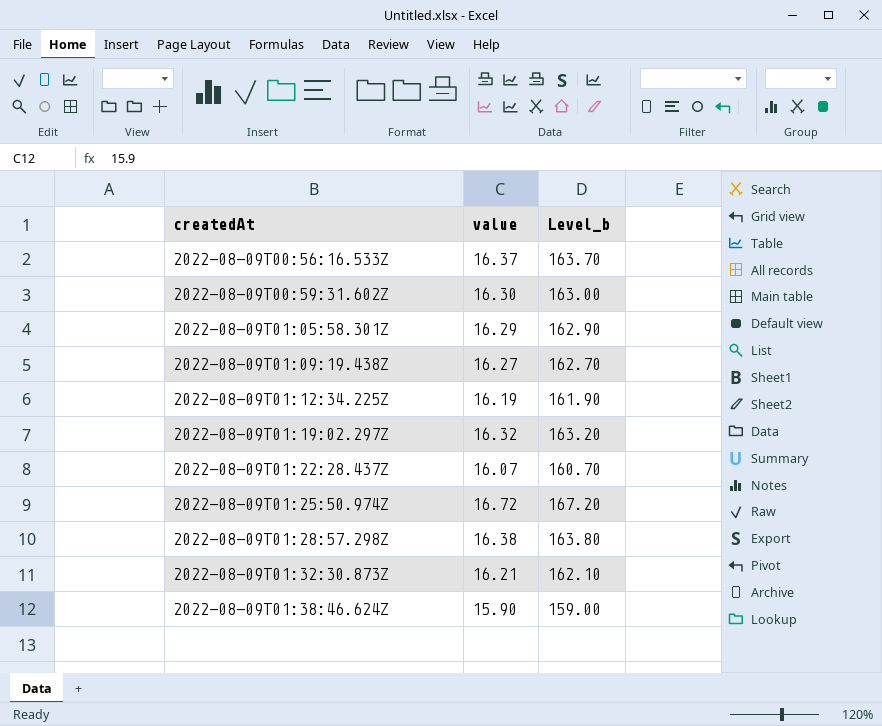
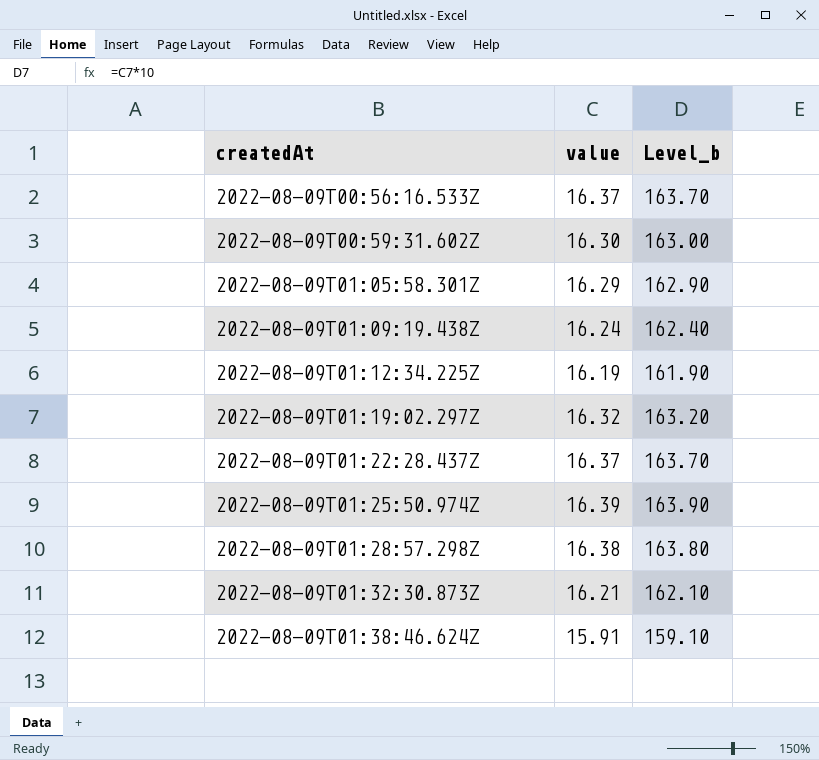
2022-08-09T01:09:19.438Z | value: 16.27 -> 16.24
2022-08-09T01:09:19.438Z | Level_b: 162.70 -> 162.40
2022-08-09T01:22:28.437Z | value: 16.07 -> 16.37
2022-08-09T01:22:28.437Z | Level_b: 160.70 -> 163.70
2022-08-09T01:25:50.974Z | value: 16.72 -> 16.39
2022-08-09T01:25:50.974Z | Level_b: 167.20 -> 163.90
2022-08-09T01:38:46.624Z | value: 15.90 -> 15.91
2022-08-09T01:38:46.624Z | Level_b: 159.00 -> 159.10

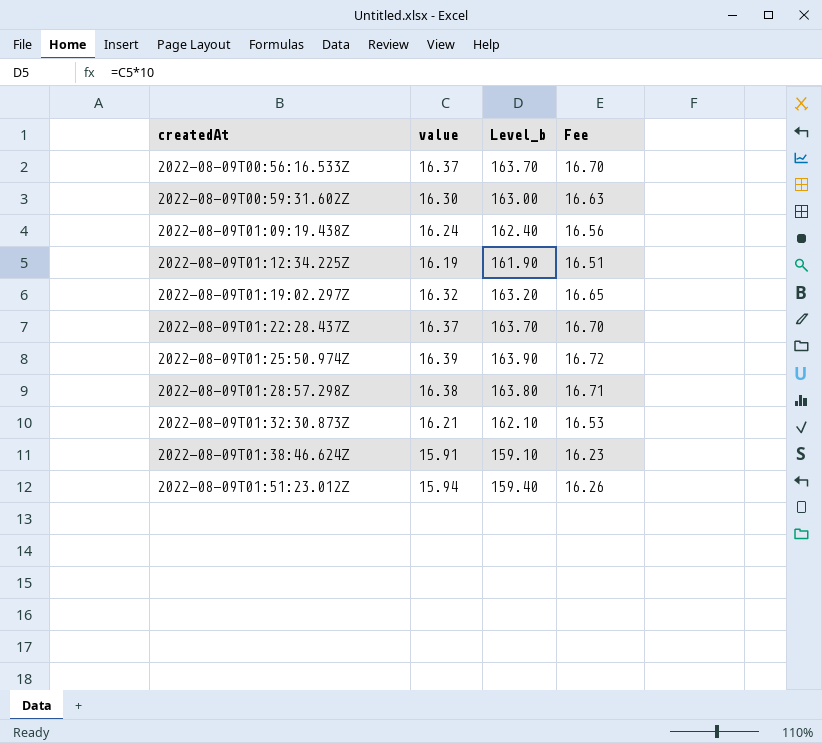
column Fee | formula: none -> [value] * 1.02
row 2022-08-09T01:05:58.301Z: 16.29 | 162.90 -> none
row 2022-08-09T01:51:23.012Z: none -> 15.94 | 159.40 | 16.26

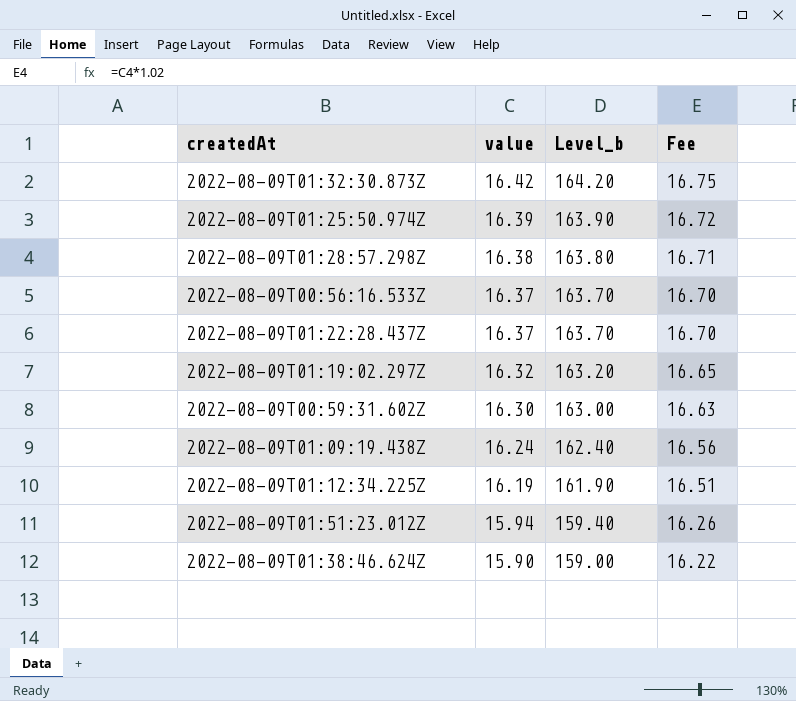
row order: createdAt ascending -> value descending
2022-08-09T01:32:30.873Z | value: 16.21 -> 16.42
2022-08-09T01:32:30.873Z | Level_b: 162.10 -> 164.20
2022-08-09T01:32:30.873Z | Fee: 16.53 -> 16.75
2022-08-09T01:38:46.624Z | value: 15.91 -> 15.90
2022-08-09T01:38:46.624Z | Level_b: 159.10 -> 159.00
2022-08-09T01:38:46.624Z | Fee: 16.23 -> 16.22

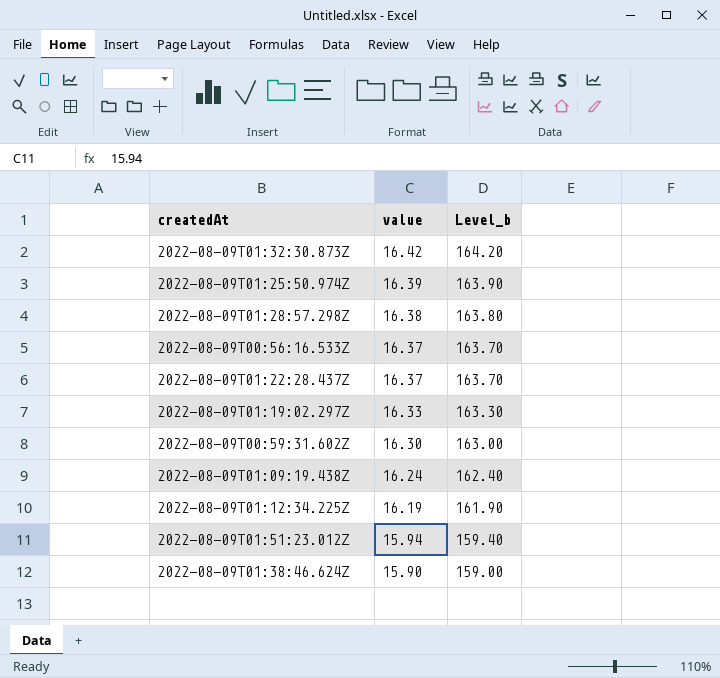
column Fee | formula: [value] * 1.02 -> none
2022-08-09T01:19:02.297Z | value: 16.32 -> 16.33
2022-08-09T01:19:02.297Z | Level_b: 163.20 -> 163.30

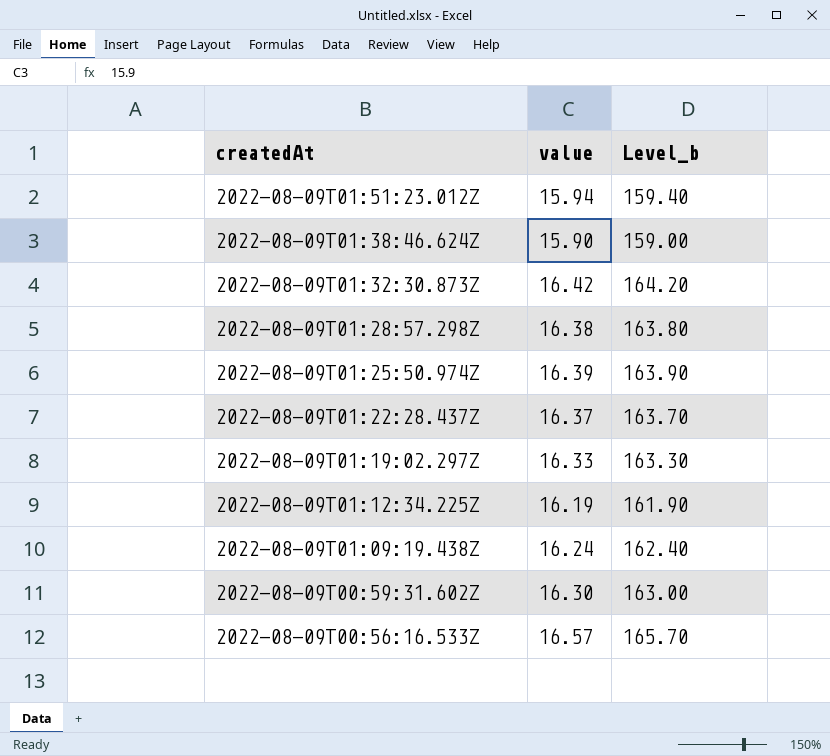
row order: value descending -> createdAt descending
2022-08-09T00:56:16.533Z | value: 16.37 -> 16.57
2022-08-09T00:56:16.533Z | Level_b: 163.70 -> 165.70

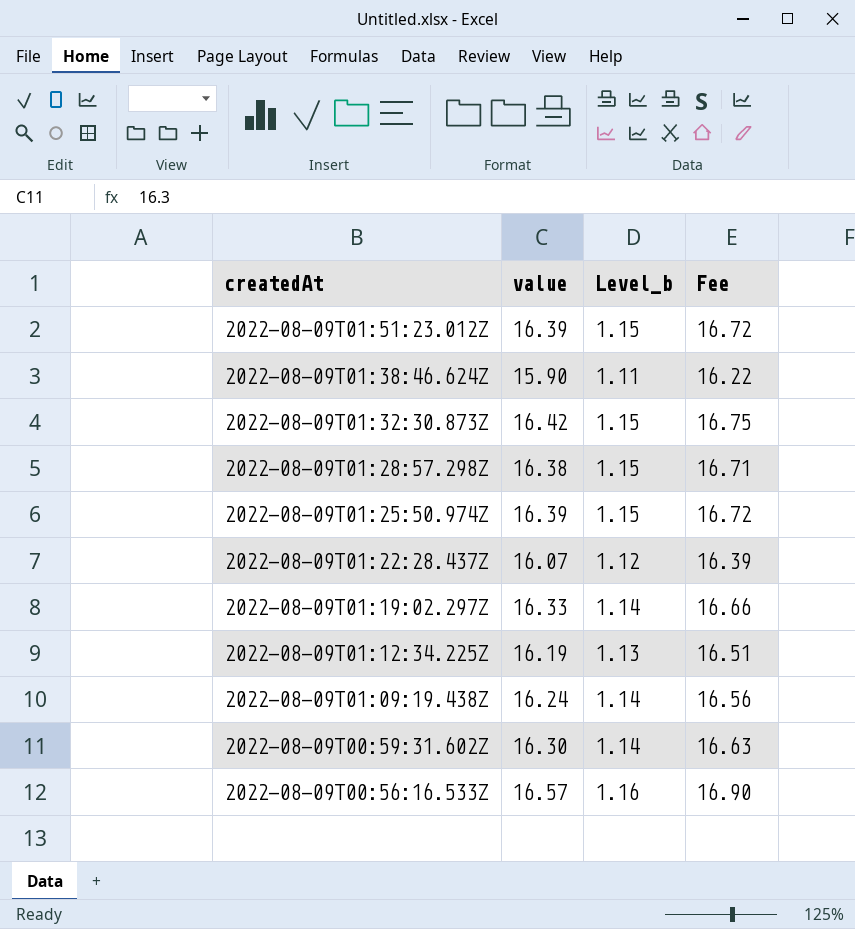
column Level_b | formula: [value] * 10 -> [value] * 0.07
column Fee | formula: none -> [value] * 1.02
2022-08-09T01:51:23.012Z | value: 15.94 -> 16.39
2022-08-09T01:22:28.437Z | value: 16.37 -> 16.07

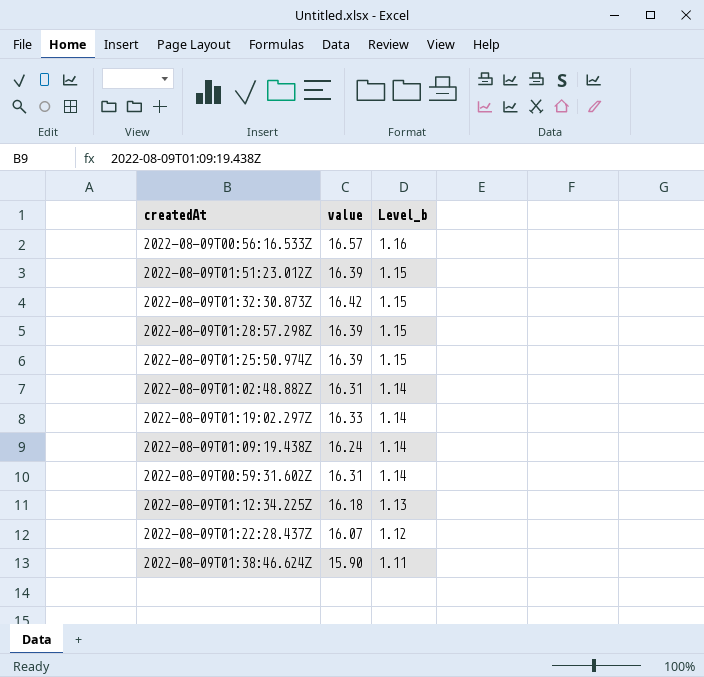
row order: createdAt descending -> Level_b descending
column Fee | formula: [value] * 1.02 -> none
2022-08-09T01:28:57.298Z | value: 16.38 -> 16.39
row 2022-08-09T01:02:48.882Z: none -> 16.31 | 1.14
2022-08-09T00:59:31.602Z | value: 16.30 -> 16.31
2022-08-09T01:12:34.225Z | value: 16.19 -> 16.18

